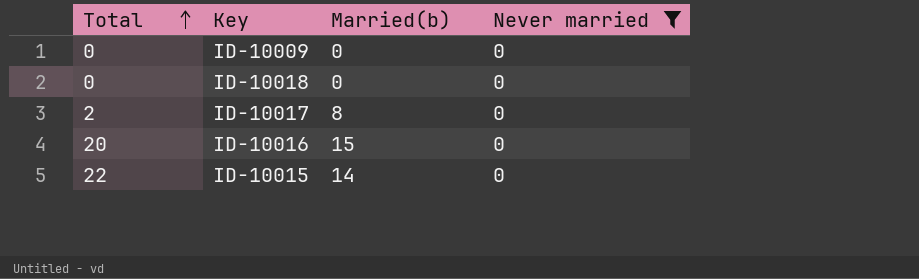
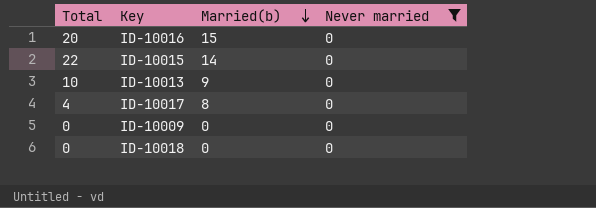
row order: Total ascending -> Married(b) descending
row ID-10013: none -> 10 | 9 | 0
ID-10017 | Total: 2 -> 4

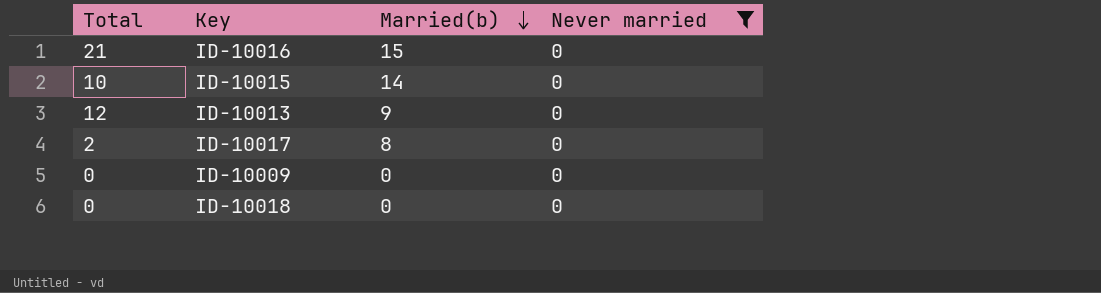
ID-10016 | Total: 20 -> 21
ID-10015 | Total: 22 -> 10
ID-10013 | Total: 10 -> 12
ID-10017 | Total: 4 -> 2

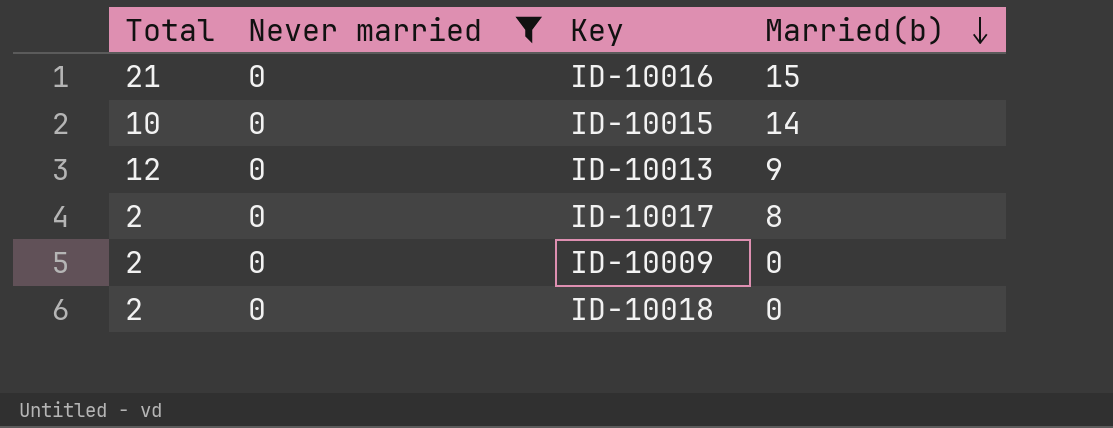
column Never married | position: 4 -> 2
ID-10009 | Total: 0 -> 2
ID-10018 | Total: 0 -> 2

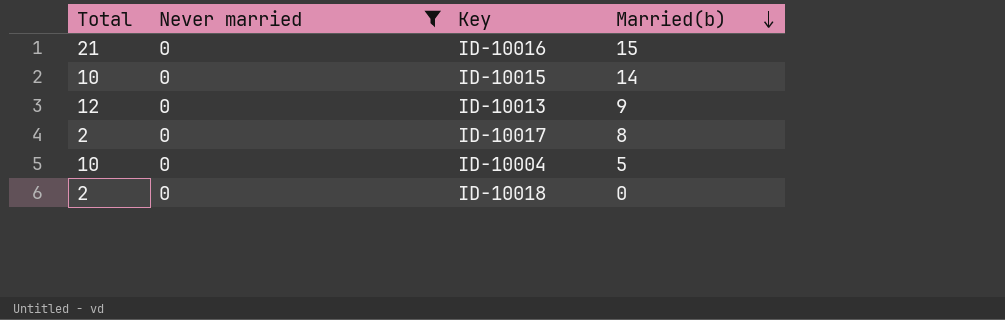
row ID-10009: 2 | 0 | 0 -> none
row ID-10004: none -> 10 | 0 | 5

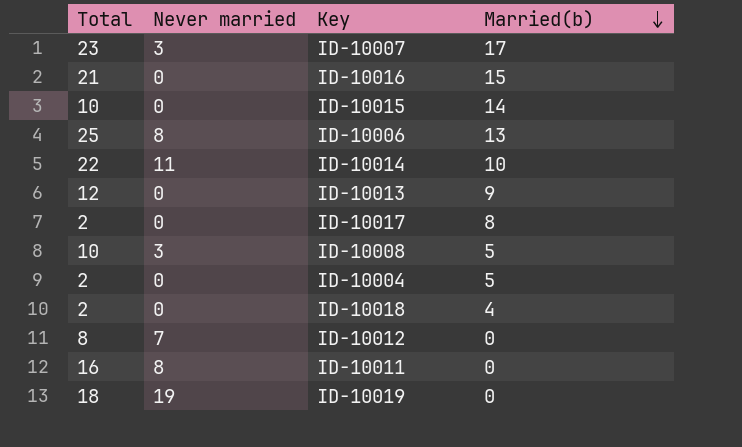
filter: Never married = 0 -> none
ID-10004 | Total: 10 -> 2
ID-10018 | Married(b): 0 -> 4

